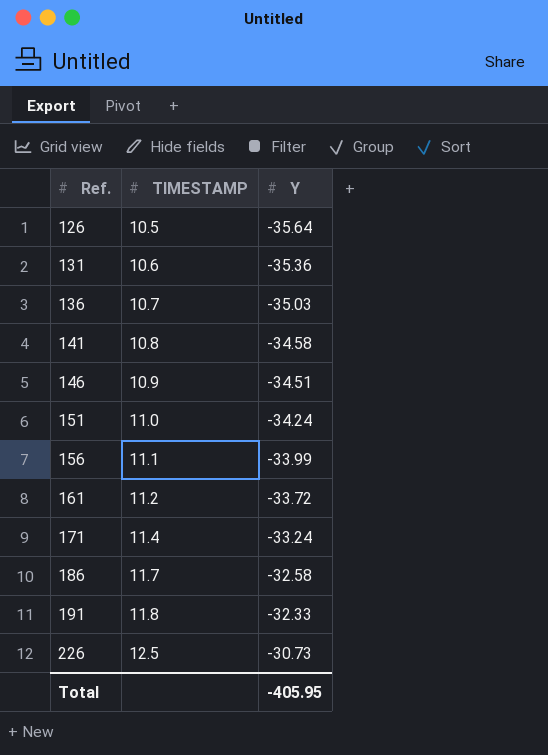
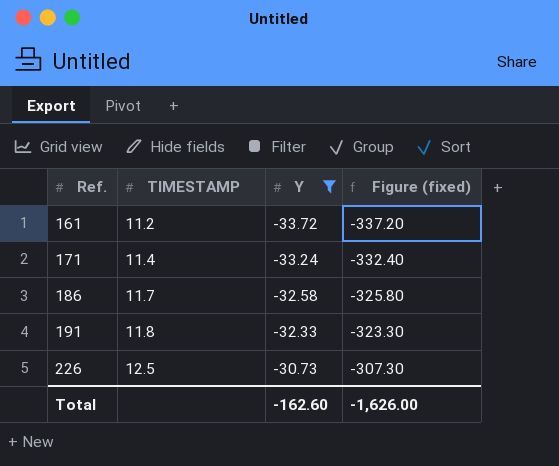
filter: none -> Y >= -33.72
column Figure (fixed) | formula: none -> [Y] * 10
Total | Y: -405.95 -> -162.60

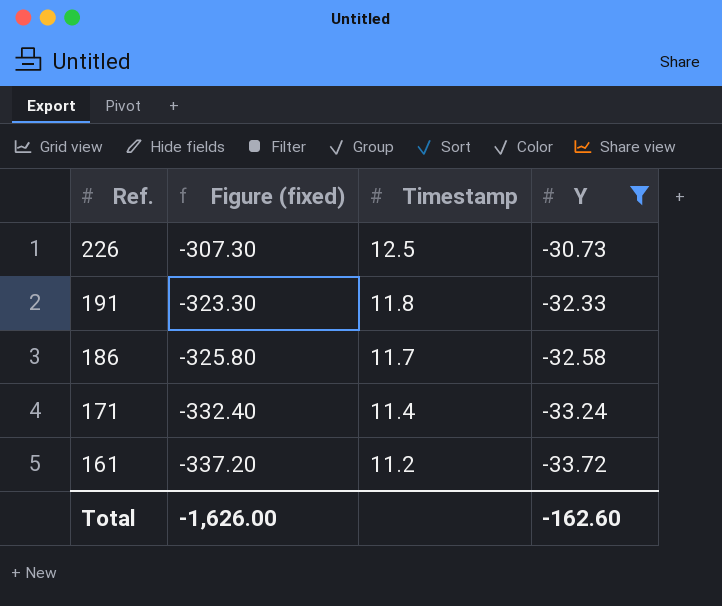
row order: Ref. ascending -> Ref. descending
column Figure (fixed) | position: 4 -> 2
column name: TIMESTAMP -> Timestamp

